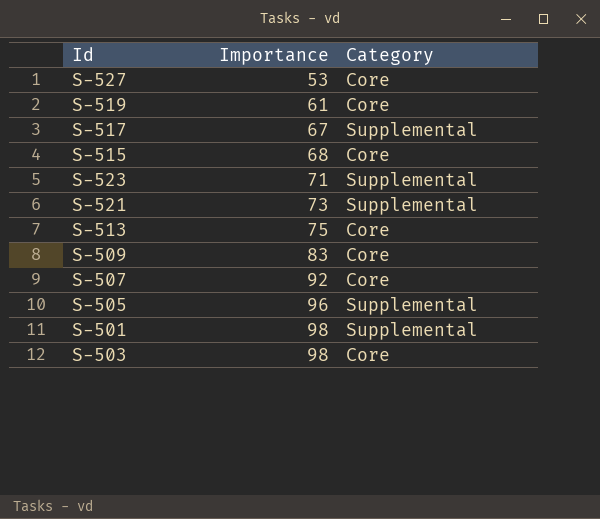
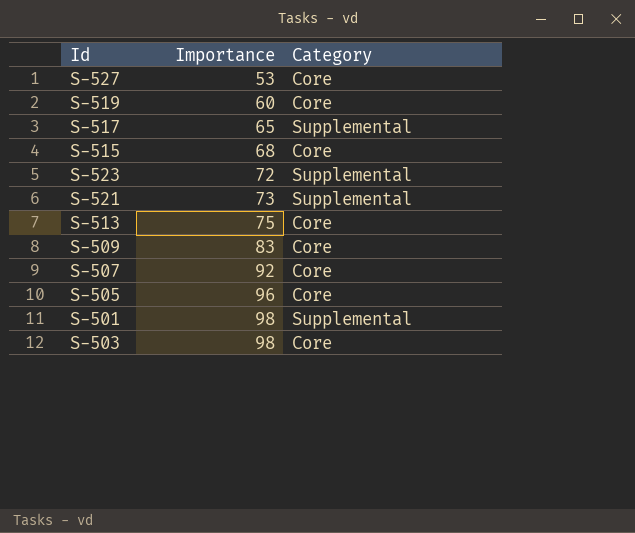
S-519 | Importance: 61 -> 60
S-517 | Importance: 67 -> 65
S-523 | Importance: 71 -> 72
S-505 | Category: Supplemental -> Core

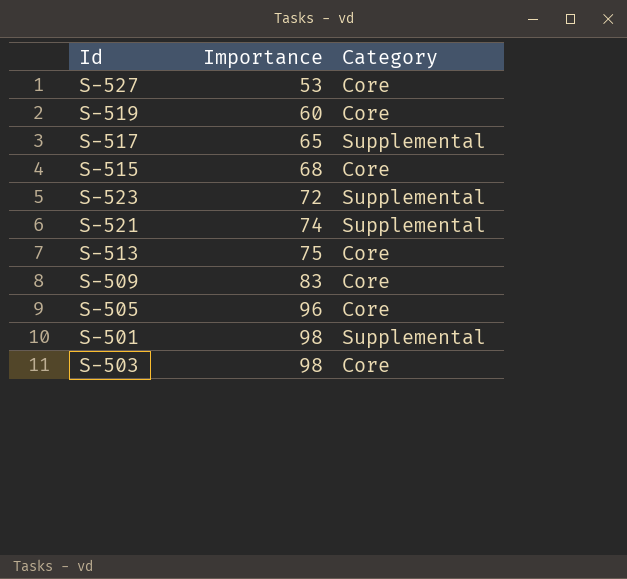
row S-507: 92 | Core -> none
S-521 | Importance: 73 -> 74

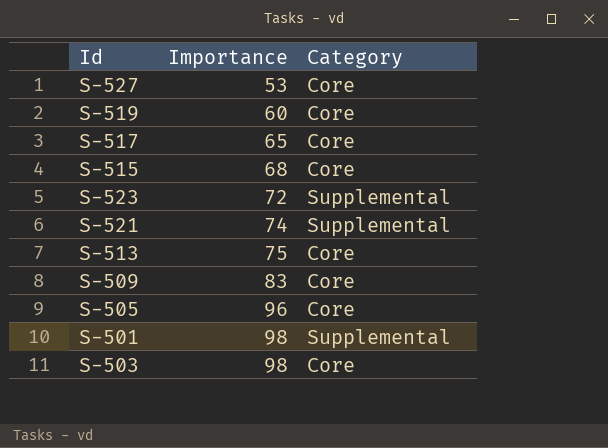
S-517 | Category: Supplemental -> Core

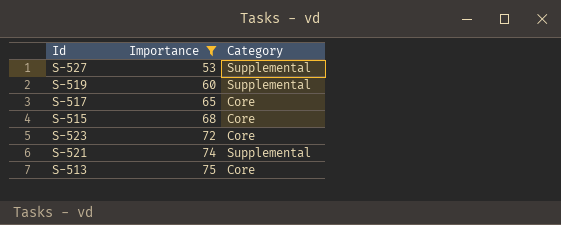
filter: none -> Importance <= 75
S-527 | Category: Core -> Supplemental
S-519 | Category: Core -> Supplemental
S-523 | Category: Supplemental -> Core

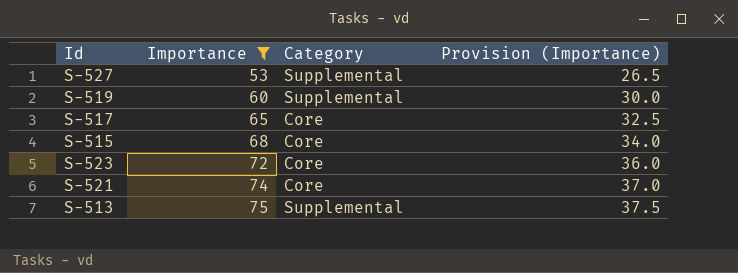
column Provision (Importance) | formula: none -> [Importance] * 0.5
S-521 | Category: Supplemental -> Core
S-513 | Category: Core -> Supplemental

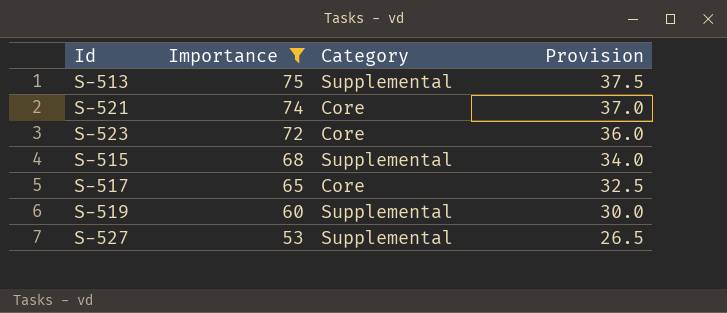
row order: Importance ascending -> Importance descending
column name: Provision (Importance) -> Provision
S-515 | Category: Core -> Supplemental

